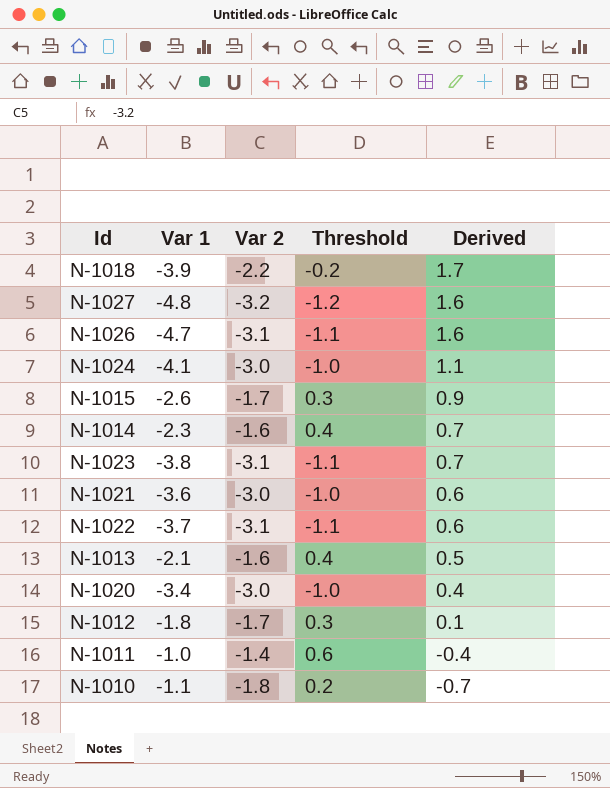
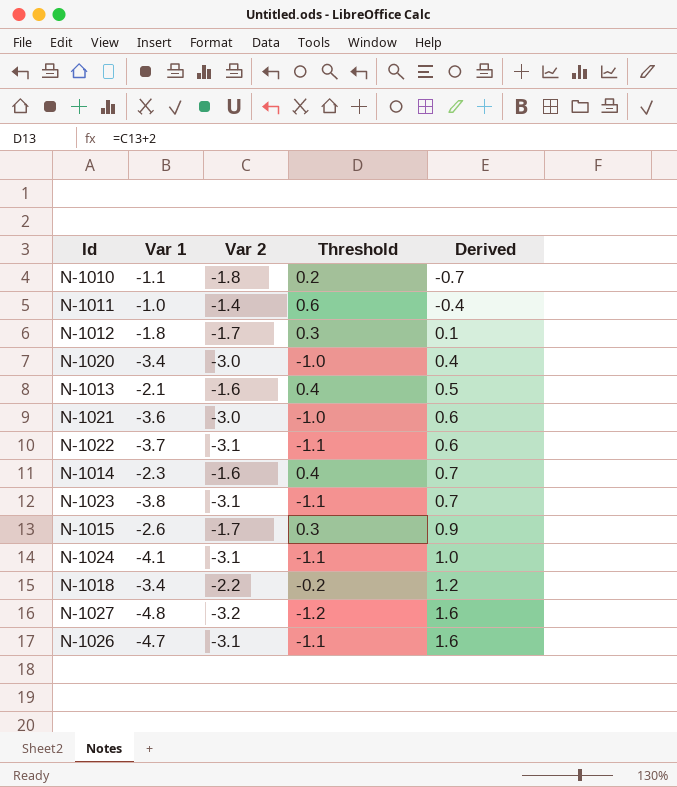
row order: Derived descending -> Derived ascending
N-1024 | Var 2: -3.0 -> -3.1
N-1024 | Threshold: -1.0 -> -1.1
N-1024 | Derived: 1.1 -> 1.0
N-1018 | Var 1: -3.9 -> -3.4
N-1018 | Derived: 1.7 -> 1.2

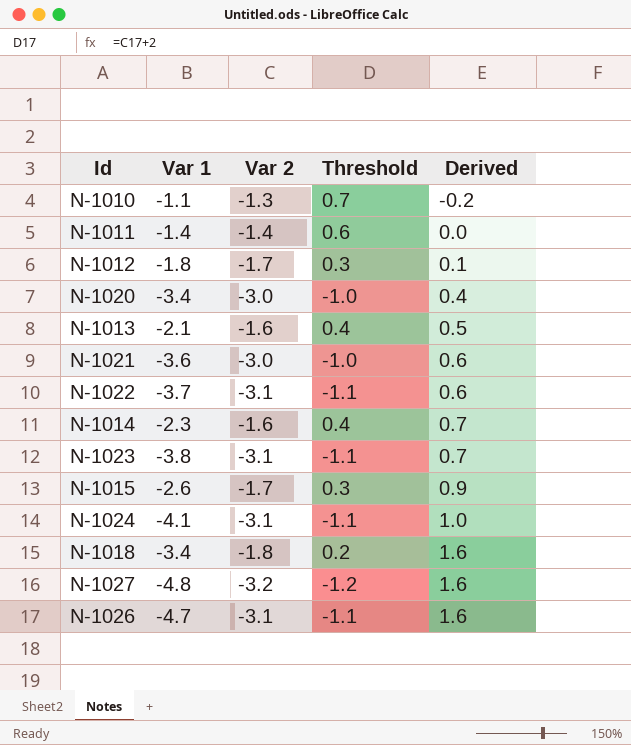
N-1010 | Var 2: -1.8 -> -1.3
N-1010 | Threshold: 0.2 -> 0.7
N-1010 | Derived: -0.7 -> -0.2
N-1011 | Var 1: -1.0 -> -1.4
N-1011 | Derived: -0.4 -> 0.0
N-1018 | Var 2: -2.2 -> -1.8
N-1018 | Threshold: -0.2 -> 0.2
N-1018 | Derived: 1.2 -> 1.6

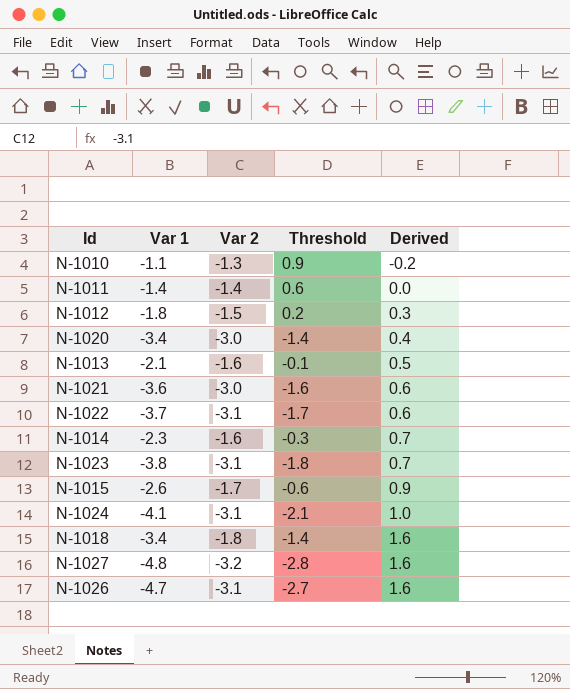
column Threshold | formula: [Var 2] + 2 -> [Var 1] + 2
N-1012 | Var 2: -1.7 -> -1.5
N-1012 | Derived: 0.1 -> 0.3

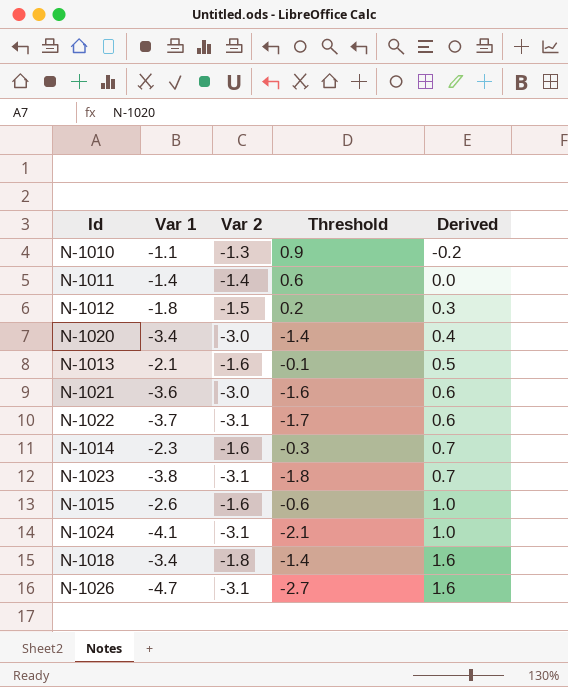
row N-1027: -4.8 | -3.2 | -2.8 | 1.6 -> none
N-1015 | Var 2: -1.7 -> -1.6
N-1015 | Derived: 0.9 -> 1.0

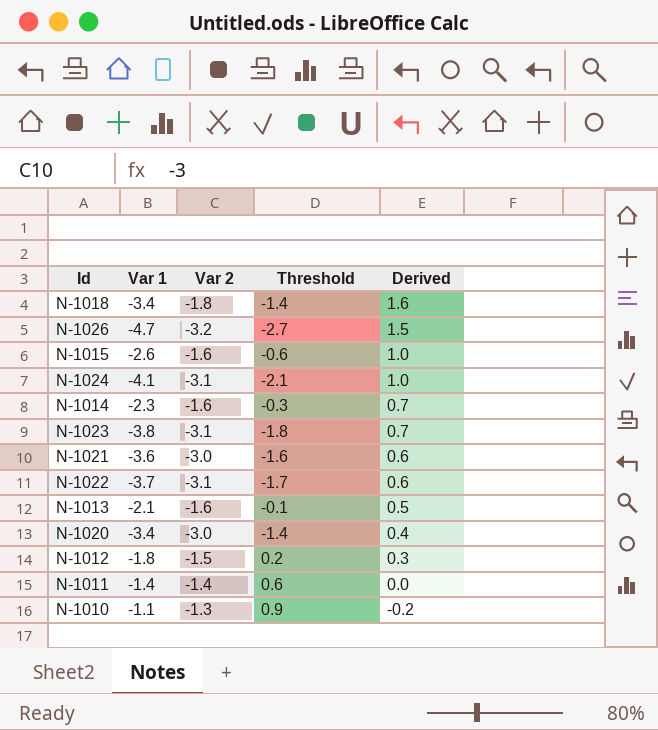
row order: Derived ascending -> Derived descending
N-1026 | Var 2: -3.1 -> -3.2
N-1026 | Derived: 1.6 -> 1.5

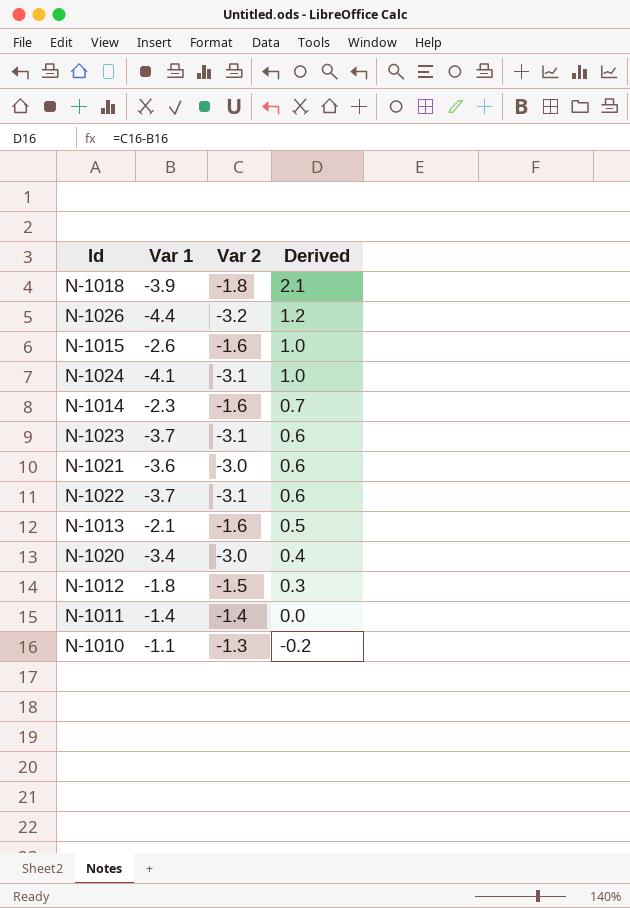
column Threshold | formula: [Var 1] + 2 -> none
N-1018 | Var 1: -3.4 -> -3.9
N-1018 | Derived: 1.6 -> 2.1
N-1026 | Var 1: -4.7 -> -4.4
N-1026 | Derived: 1.5 -> 1.2
N-1023 | Var 1: -3.8 -> -3.7
N-1023 | Derived: 0.7 -> 0.6

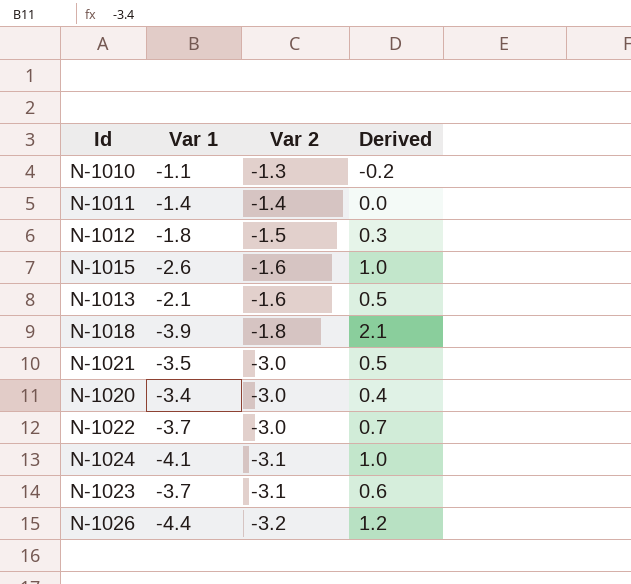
row order: Derived descending -> Var 2 descending
row N-1014: -2.3 | -1.6 | 0.7 -> none
N-1021 | Var 1: -3.6 -> -3.5
N-1021 | Derived: 0.6 -> 0.5
N-1022 | Var 2: -3.1 -> -3.0
N-1022 | Derived: 0.6 -> 0.7

